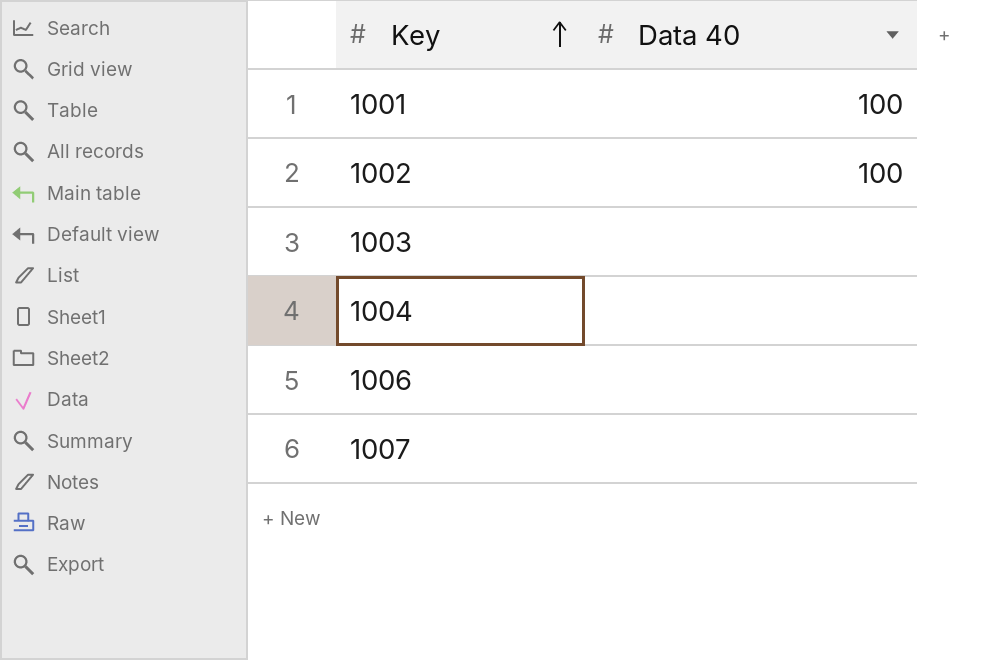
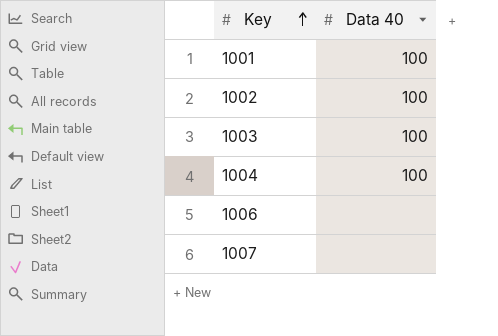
1003 | Data 40: none -> 100
1004 | Data 40: none -> 100

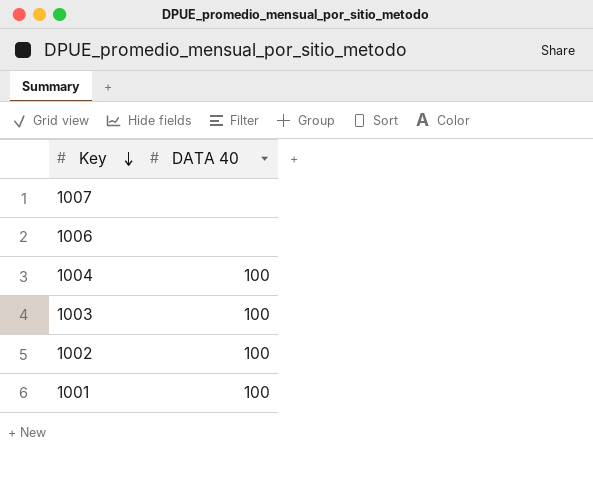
row order: Key ascending -> Key descending
column name: Data 40 -> DATA 40

